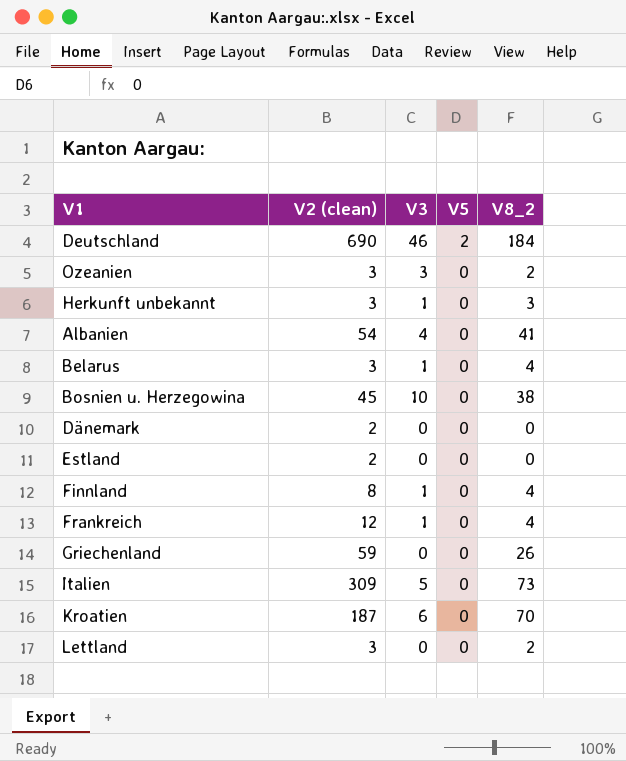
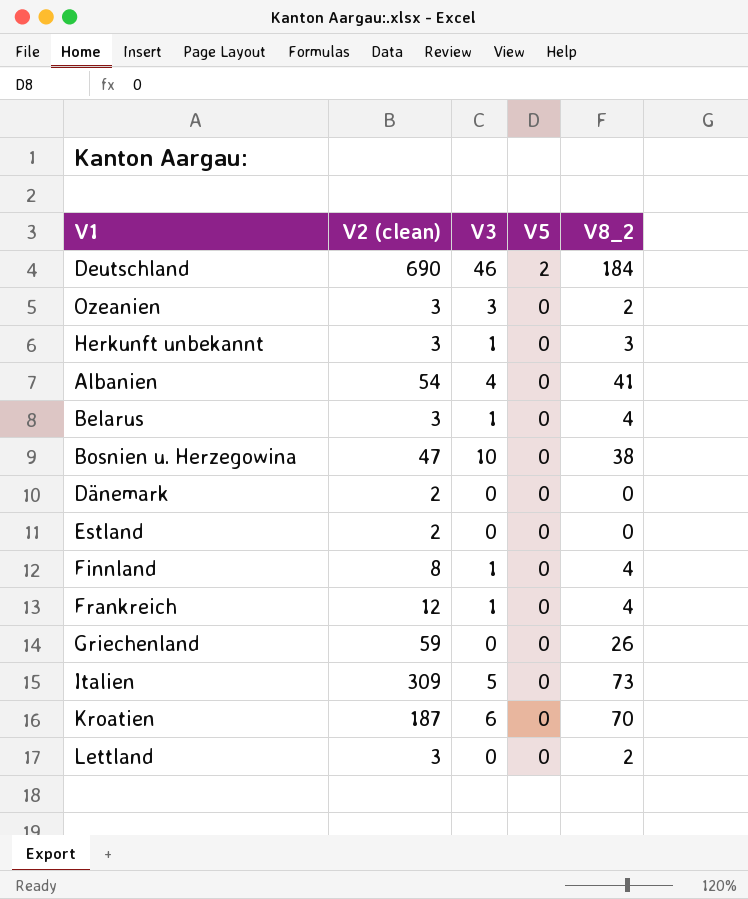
Bosnien u. Herzegowina | V2 (clean): 45 -> 47

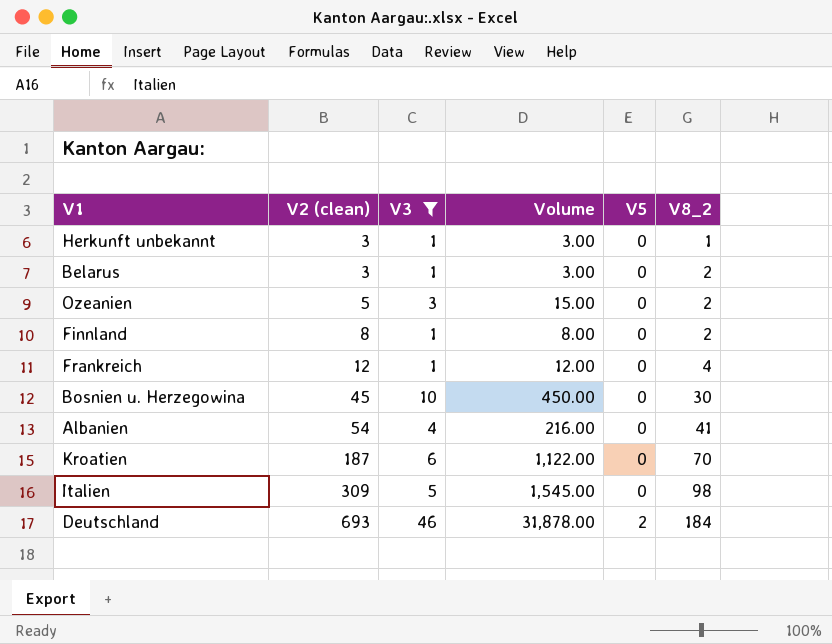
filter: none -> V3 != 0
row order: V5 descending -> V2 (clean) ascending
column Volume | formula: none -> [V2 (clean)] * [V3]
Herkunft unbekannt | V8_2: 3 -> 1
Belarus | V8_2: 4 -> 2
Ozeanien | V2 (clean): 3 -> 5
Finnland | V8_2: 4 -> 2
Bosnien u. Herzegowina | V2 (clean): 47 -> 45
Bosnien u. Herzegowina | V8_2: 38 -> 30
Italien | V8_2: 73 -> 98
Deutschland | V2 (clean): 690 -> 693

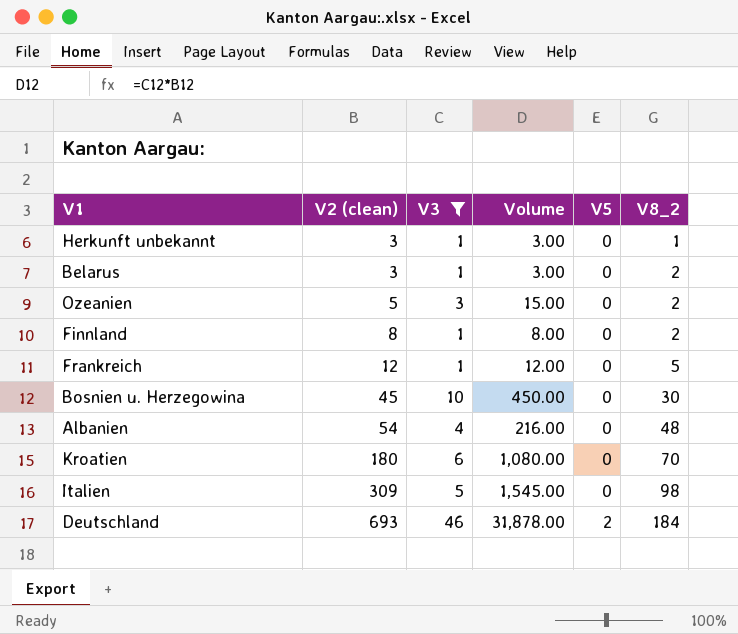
Frankreich | V8_2: 4 -> 5
Albanien | V8_2: 41 -> 48
Kroatien | V2 (clean): 187 -> 180
Kroatien | Volume: 1,122.00 -> 1,080.00

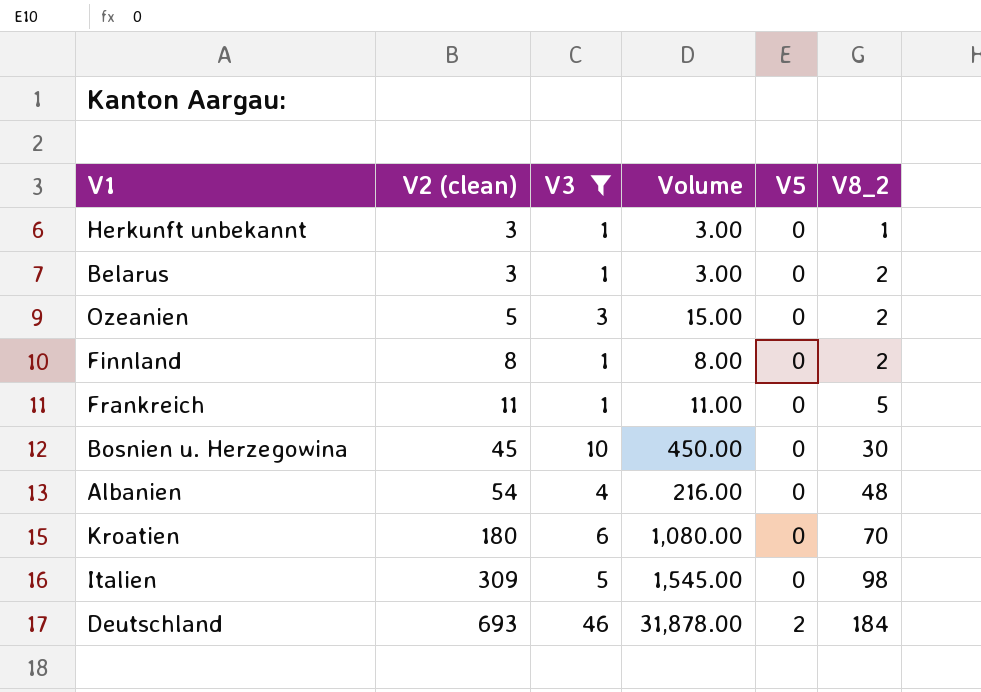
Frankreich | V2 (clean): 12 -> 11
Frankreich | Volume: 12.00 -> 11.00

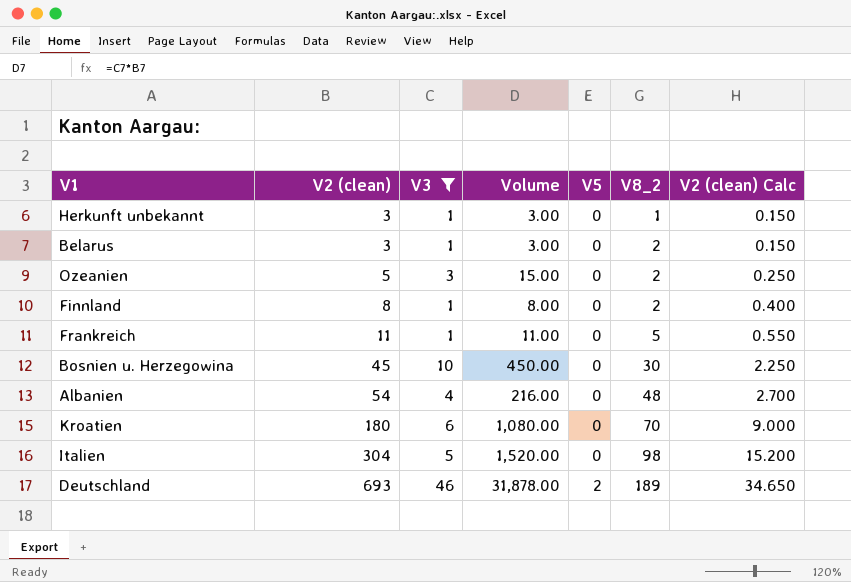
column V2 (clean) Calc | formula: none -> [V2 (clean)] * 0.05
Italien | V2 (clean): 309 -> 304
Italien | Volume: 1,545.00 -> 1,520.00
Deutschland | V8_2: 184 -> 189

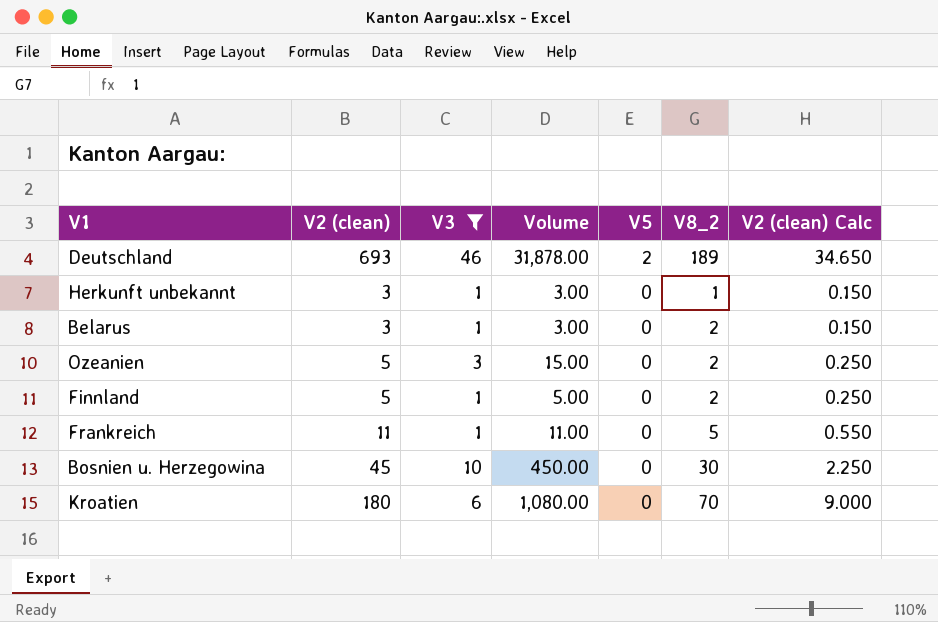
row order: V2 (clean) ascending -> V5 descending
row Albanien: 54 | 4 | 216.00 | 0 | 48 | 2.700 -> none
row Italien: 304 | 5 | 1,520.00 | 0 | 98 | 15.200 -> none
Finnland | V2 (clean): 8 -> 5
Finnland | Volume: 8.00 -> 5.00
Finnland | V2 (clean) Calc: 0.400 -> 0.250

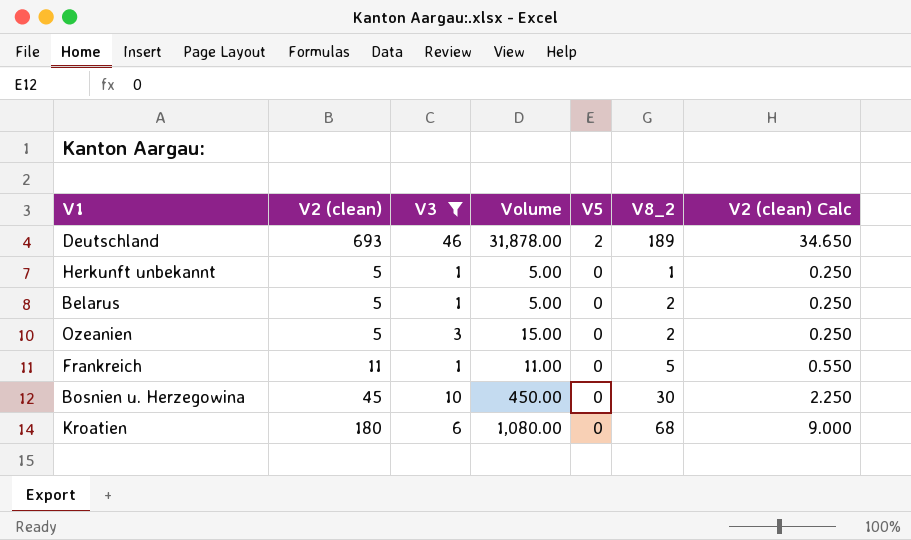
row Finnland: 5 | 1 | 5.00 | 0 | 2 | 0.250 -> none
Herkunft unbekannt | V2 (clean): 3 -> 5
Herkunft unbekannt | Volume: 3.00 -> 5.00
Herkunft unbekannt | V2 (clean) Calc: 0.150 -> 0.250
Belarus | V2 (clean): 3 -> 5
Belarus | Volume: 3.00 -> 5.00
Belarus | V2 (clean) Calc: 0.150 -> 0.250
Kroatien | V8_2: 70 -> 68

